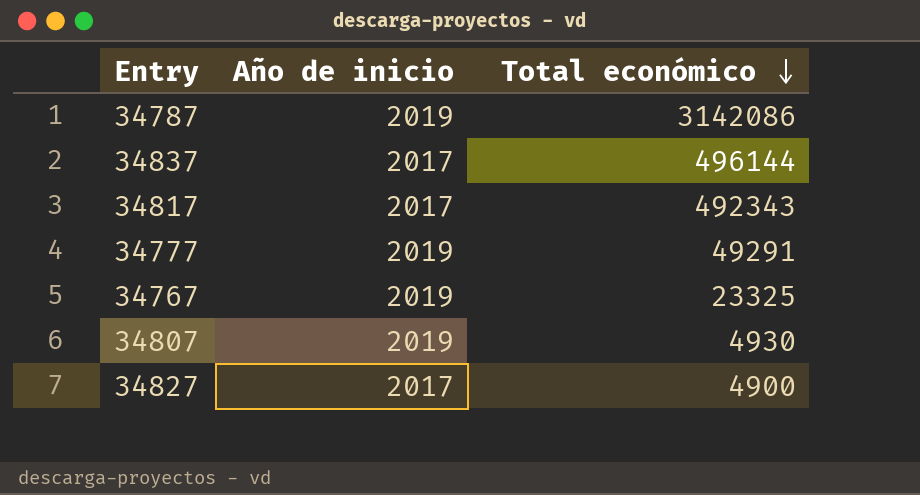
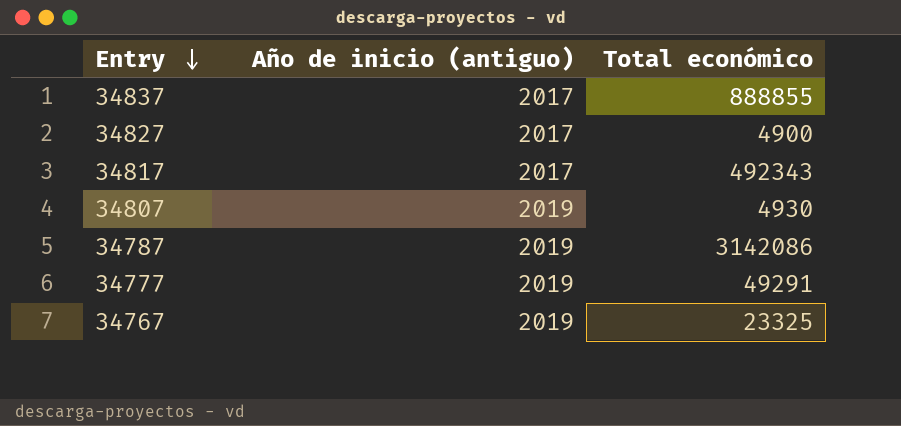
row order: Total económico descending -> Entry descending
column name: Año de inicio -> Año de inicio (antiguo)
34837 | Total económico: 496144 -> 888855

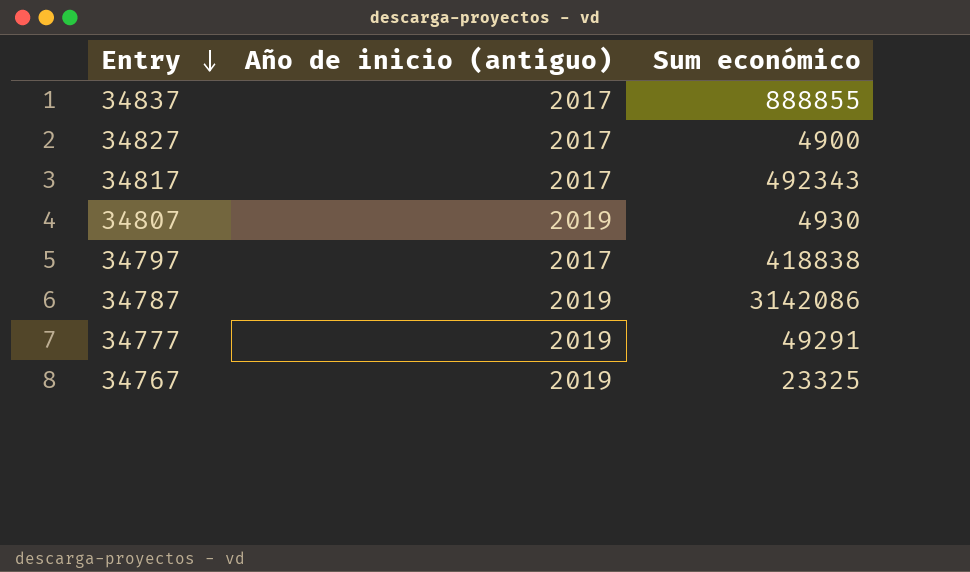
column name: Total económico -> Sum económico
row 34797: none -> 2017 | 418838

